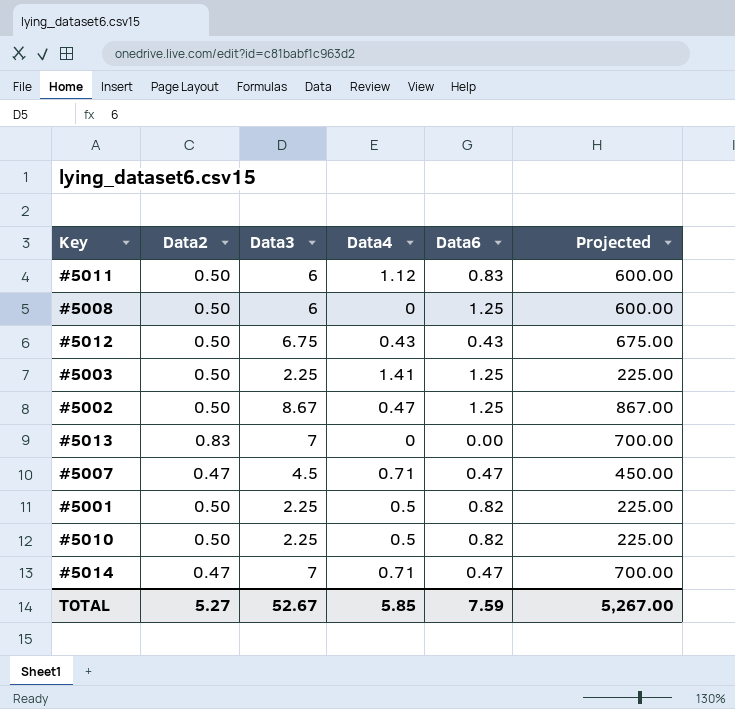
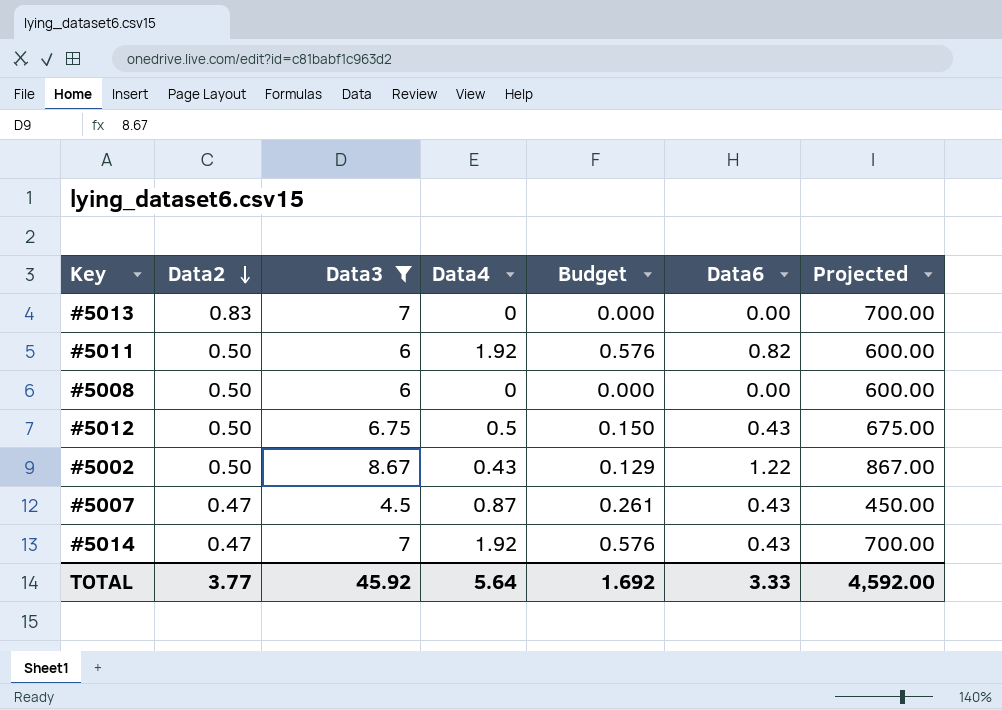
filter: none -> Data3 != 2.25
row order: none -> Data2 descending
column Budget | formula: none -> [Data4] * 0.3
#5011 | Data4: 1.12 -> 1.92
#5011 | Data6: 0.83 -> 0.82
#5008 | Data6: 1.25 -> 0.00
#5012 | Data4: 0.43 -> 0.5
#5002 | Data4: 0.47 -> 0.43
#5002 | Data6: 1.25 -> 1.22
#5007 | Data4: 0.71 -> 0.87
#5007 | Data6: 0.47 -> 0.43
#5014 | Data4: 0.71 -> 1.92
#5014 | Data6: 0.47 -> 0.43
TOTAL | Data2: 5.27 -> 3.77
TOTAL | Data3: 52.67 -> 45.92
TOTAL | Data4: 5.85 -> 5.64
TOTAL | Data6: 7.59 -> 3.33
TOTAL | Projected: 5,267.00 -> 4,592.00

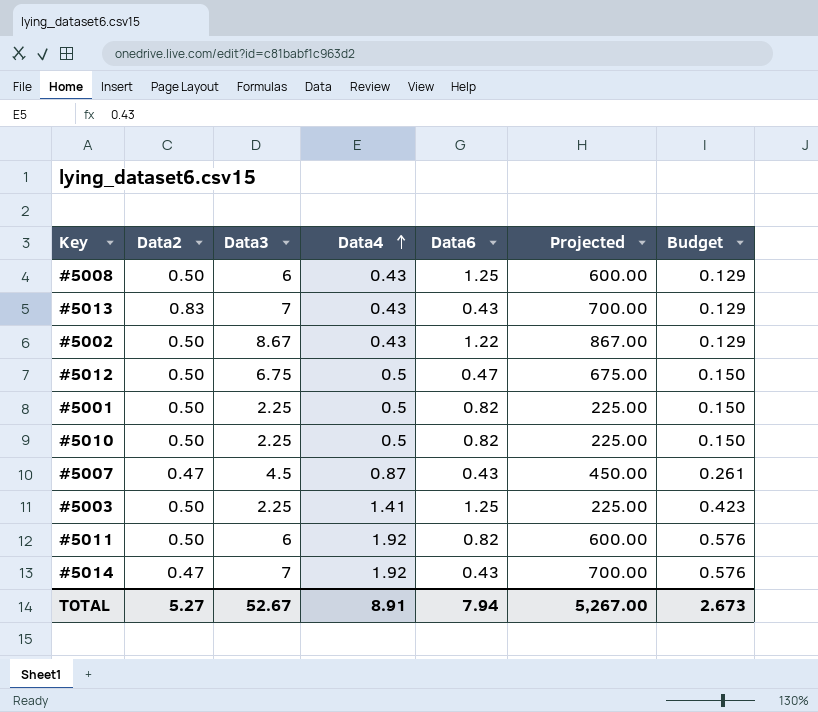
filter: Data3 != 2.25 -> none
row order: Data2 descending -> Data4 ascending
column Budget | position: 5 -> 7
#5008 | Data4: 0 -> 0.43
#5008 | Data6: 0.00 -> 1.25
#5008 | Budget: 0.000 -> 0.129
#5013 | Data4: 0 -> 0.43
#5013 | Data6: 0.00 -> 0.43
#5013 | Budget: 0.000 -> 0.129
#5012 | Data6: 0.43 -> 0.47
TOTAL | Data2: 3.77 -> 5.27
TOTAL | Data3: 45.92 -> 52.67
TOTAL | Data4: 5.64 -> 8.91
TOTAL | Data6: 3.33 -> 7.94
TOTAL | Projected: 4,592.00 -> 5,267.00
TOTAL | Budget: 1.692 -> 2.673

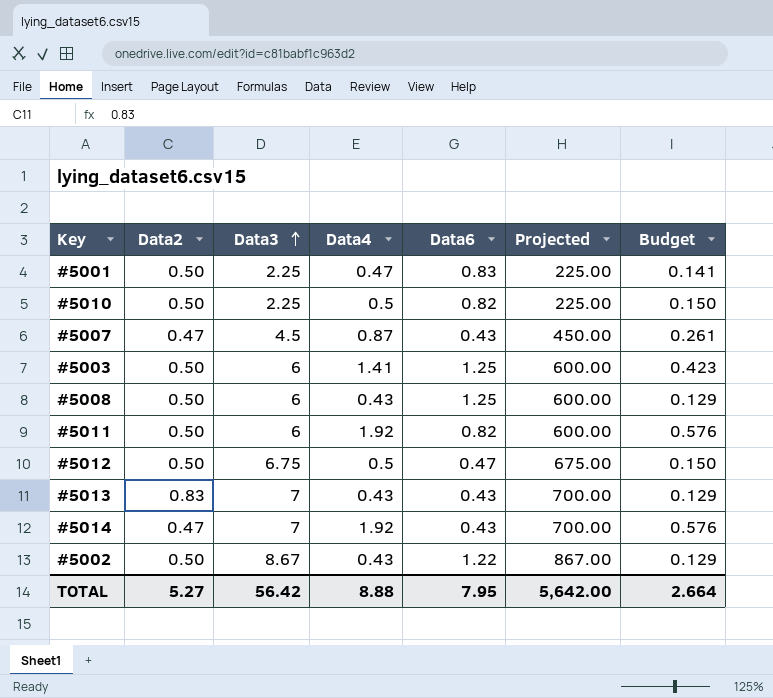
row order: Data4 ascending -> Data3 ascending
#5001 | Data4: 0.5 -> 0.47
#5001 | Data6: 0.82 -> 0.83
#5001 | Budget: 0.150 -> 0.141
#5003 | Data3: 2.25 -> 6
#5003 | Projected: 225.00 -> 600.00
TOTAL | Data3: 52.67 -> 56.42
TOTAL | Data4: 8.91 -> 8.88
TOTAL | Data6: 7.94 -> 7.95
TOTAL | Projected: 5,267.00 -> 5,642.00
TOTAL | Budget: 2.673 -> 2.664

